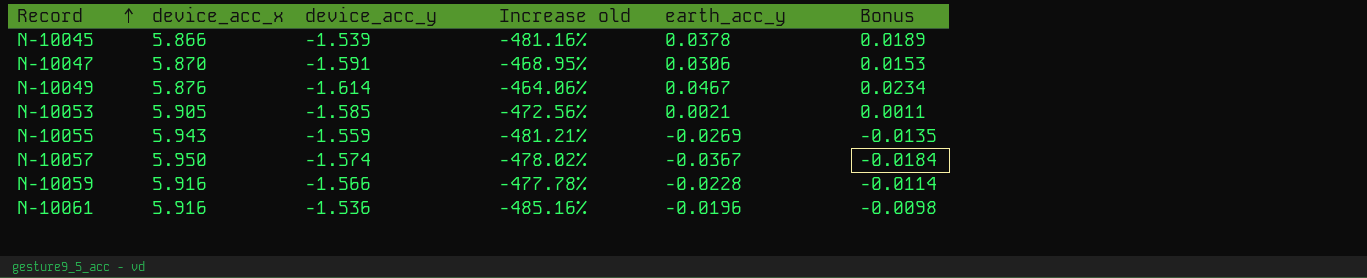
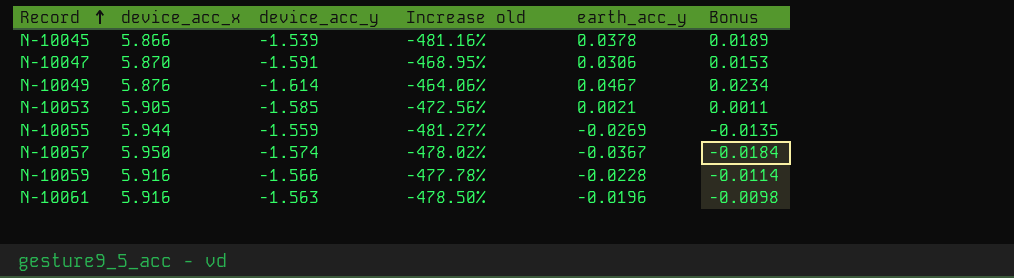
N-10055 | device_acc_x: 5.943 -> 5.944
N-10055 | Increase old: -481.21% -> -481.27%
N-10061 | device_acc_y: -1.536 -> -1.563
N-10061 | Increase old: -485.16% -> -478.50%

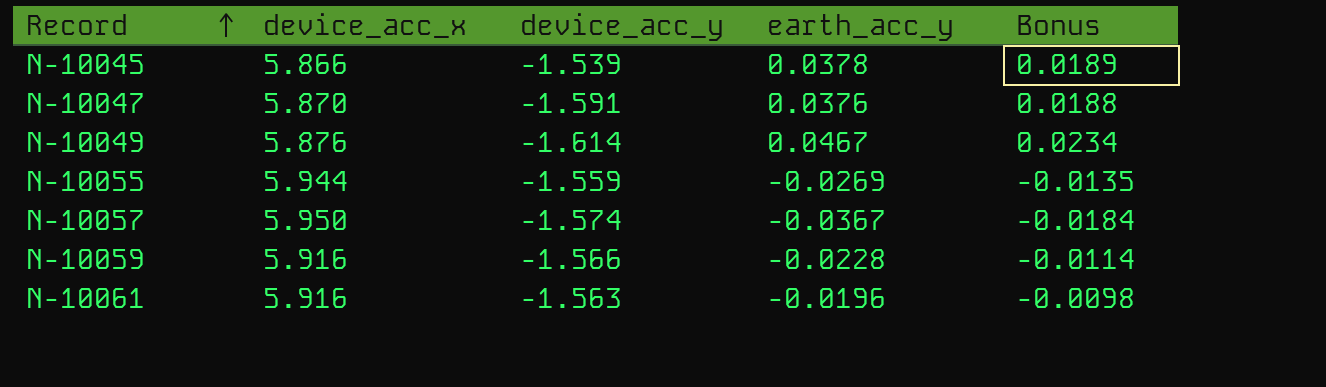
column Increase old | formula: ([device_acc_x] - [device_acc_y]) / [device_acc_y] -> none
row N-10053: 5.905 | -1.585 | -472.56% | 0.0021 | 0.0011 -> none
N-10047 | earth_acc_y: 0.0306 -> 0.0376
N-10047 | Bonus: 0.0153 -> 0.0188

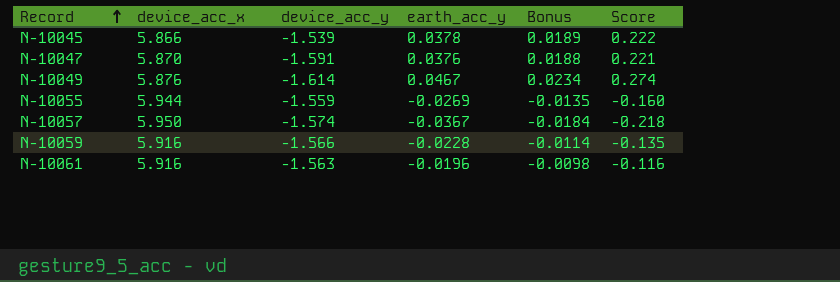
column Score | formula: none -> [device_acc_x] * [earth_acc_y]

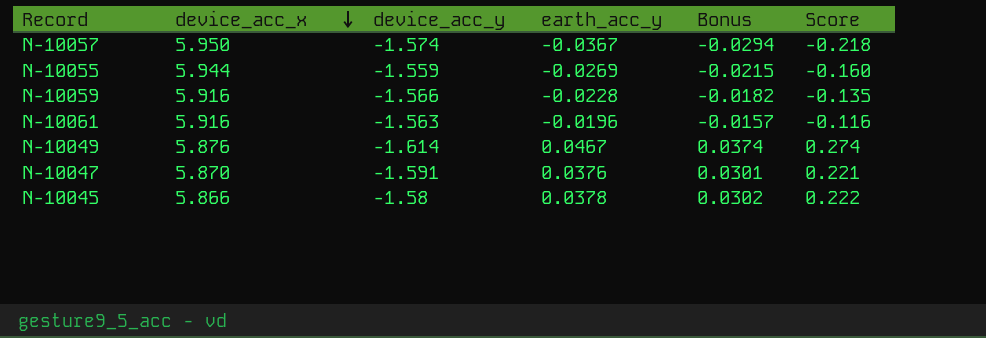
row order: Record ascending -> device_acc_x descending
column Bonus | formula: [earth_acc_y] * 0.5 -> [earth_acc_y] * 0.8
N-10045 | device_acc_y: -1.539 -> -1.58

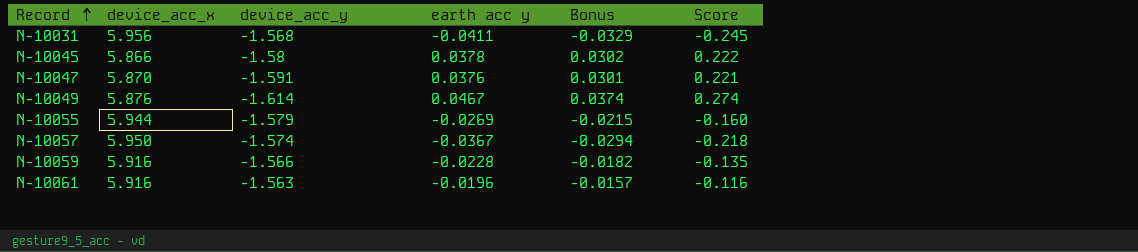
row order: device_acc_x descending -> Record ascending
column name: earth_acc_y -> earth acc y
row N-10031: none -> 5.956 | -1.568 | -0.0411 | -0.0329 | -0.245
N-10055 | device_acc_y: -1.559 -> -1.579

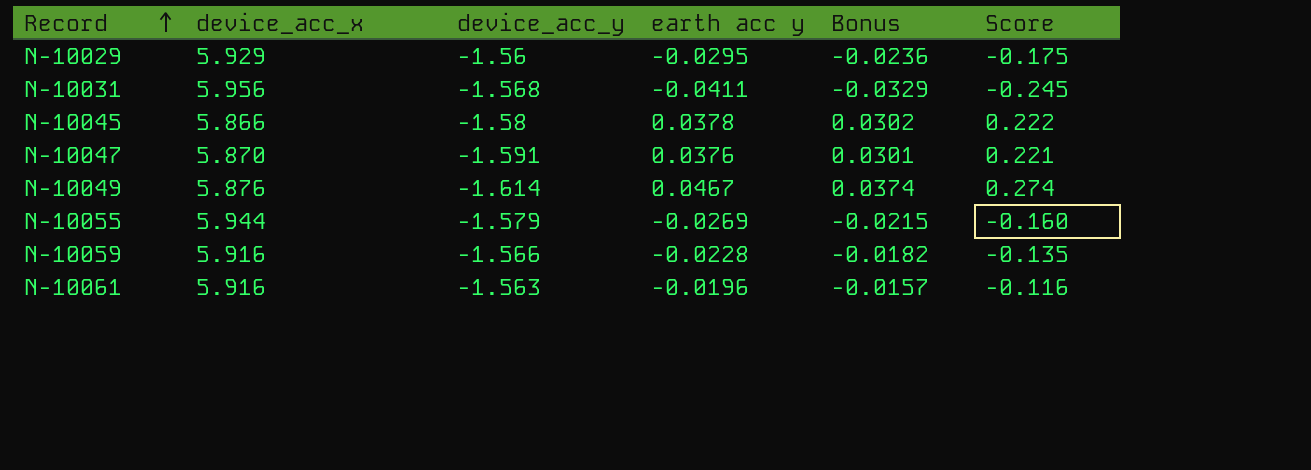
row N-10057: 5.950 | -1.574 | -0.0367 | -0.0294 | -0.218 -> none
row N-10029: none -> 5.929 | -1.56 | -0.0295 | -0.0236 | -0.175

